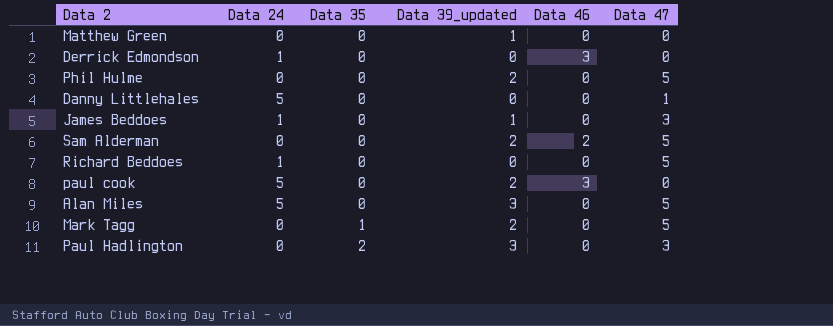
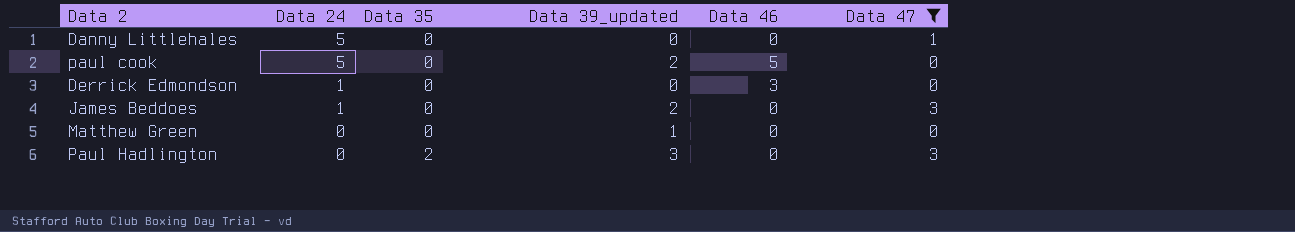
filter: none -> Data 47 != 5
row order: Data 35 ascending -> Data 24 descending
paul cook | Data 46: 3 -> 5
James Beddoes | Data 39_updated: 1 -> 2

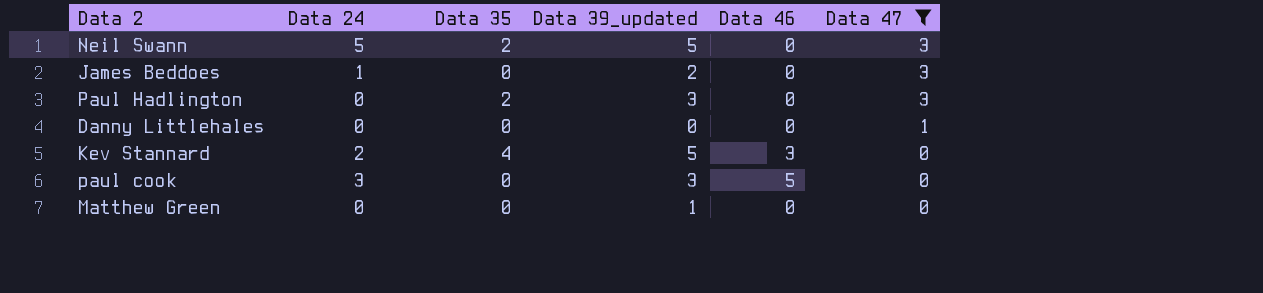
row order: Data 24 descending -> Data 47 descending
row Derrick Edmondson: 1 | 0 | 0 | 3 | 0 -> none
row Neil Swann: none -> 5 | 2 | 5 | 0 | 3
Danny Littlehales | Data 24: 5 -> 0
row Kev Stannard: none -> 2 | 4 | 5 | 3 | 0
paul cook | Data 24: 5 -> 3
paul cook | Data 39_updated: 2 -> 3

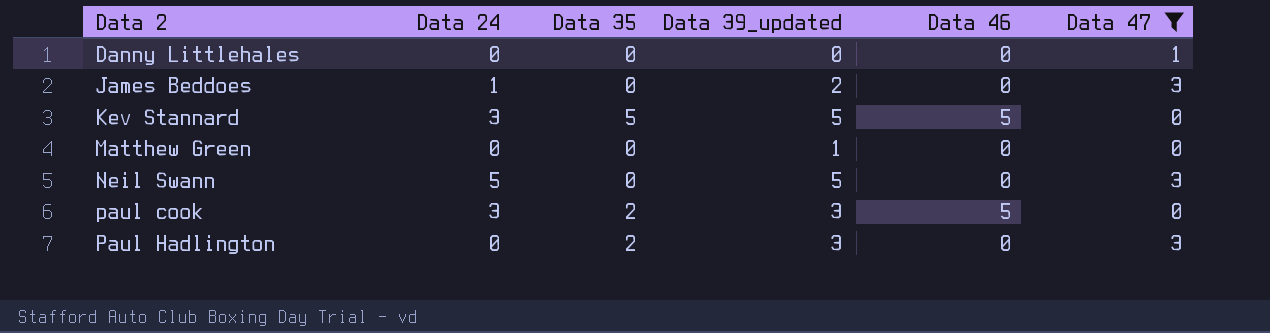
row order: Data 47 descending -> Data 2 ascending
Kev Stannard | Data 24: 2 -> 3
Kev Stannard | Data 35: 4 -> 5
Kev Stannard | Data 46: 3 -> 5
Neil Swann | Data 35: 2 -> 0
paul cook | Data 35: 0 -> 2

